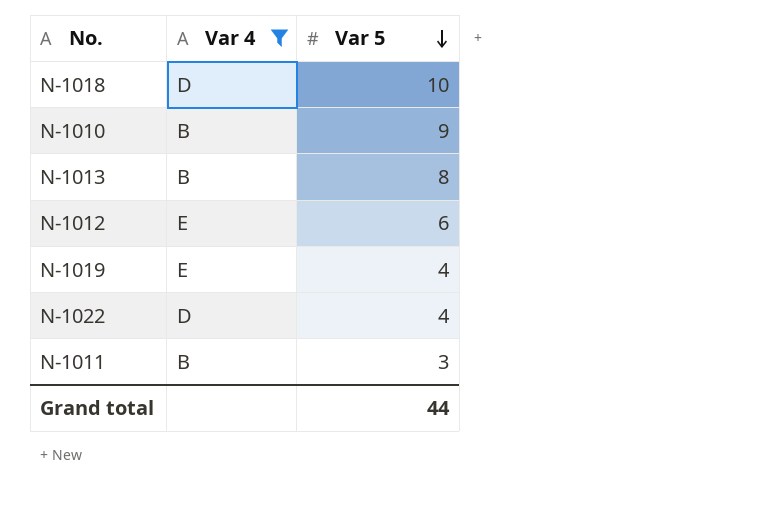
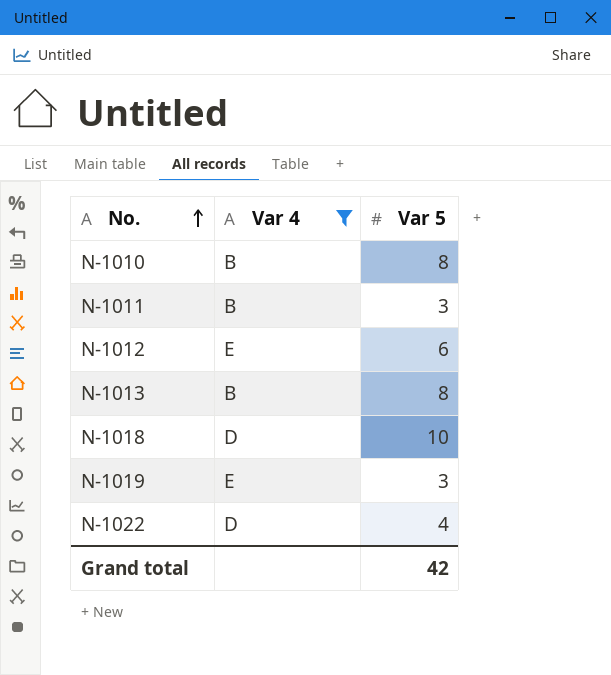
row order: Var 5 descending -> No. ascending
N-1010 | Var 5: 9 -> 8
N-1019 | Var 5: 4 -> 3
Grand total | Var 5: 44 -> 42

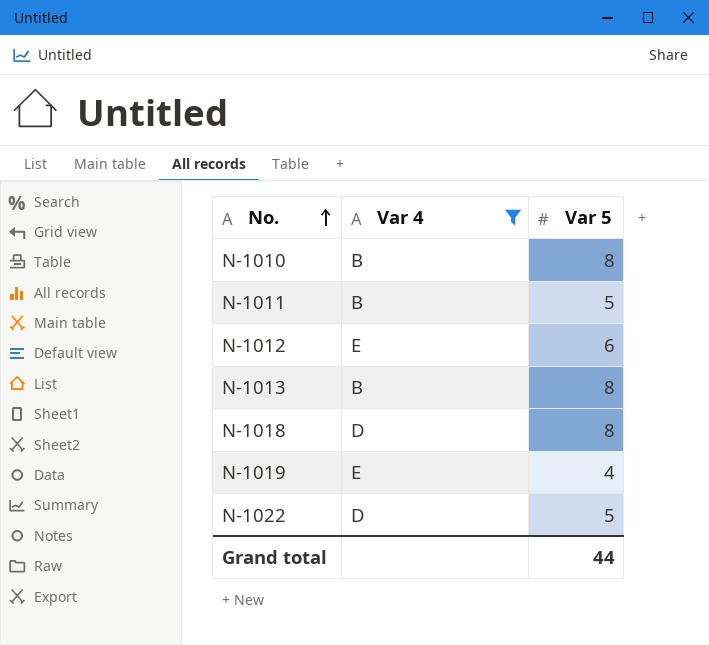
N-1011 | Var 5: 3 -> 5
N-1018 | Var 5: 10 -> 8
N-1019 | Var 5: 3 -> 4
N-1022 | Var 5: 4 -> 5
Grand total | Var 5: 42 -> 44

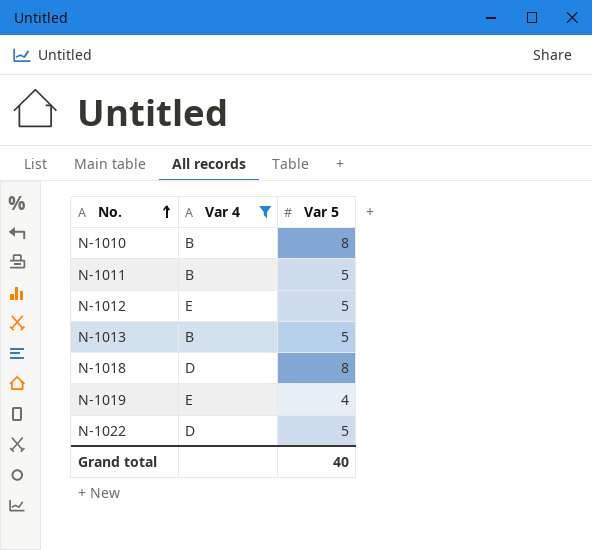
N-1012 | Var 5: 6 -> 5
N-1013 | Var 5: 8 -> 5
Grand total | Var 5: 44 -> 40

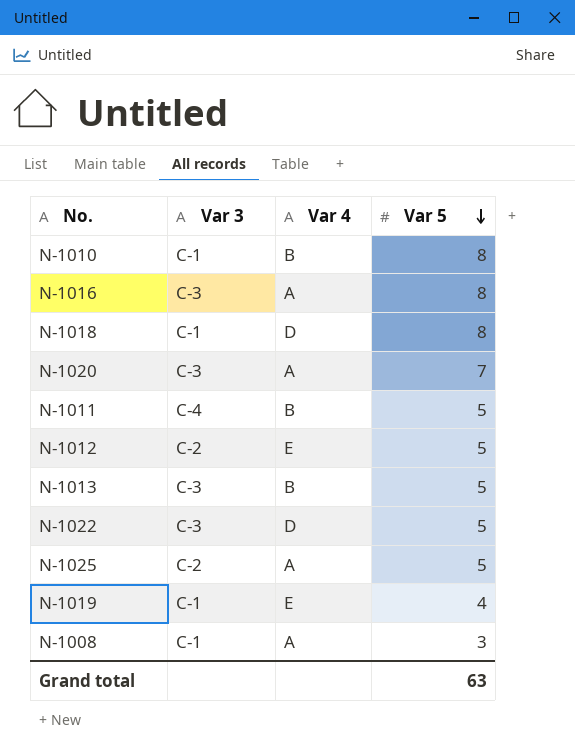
filter: Var 4 != A -> none
row order: No. ascending -> Var 5 descending
column Var 3 | position: none -> 2
Grand total | Var 5: 40 -> 63

